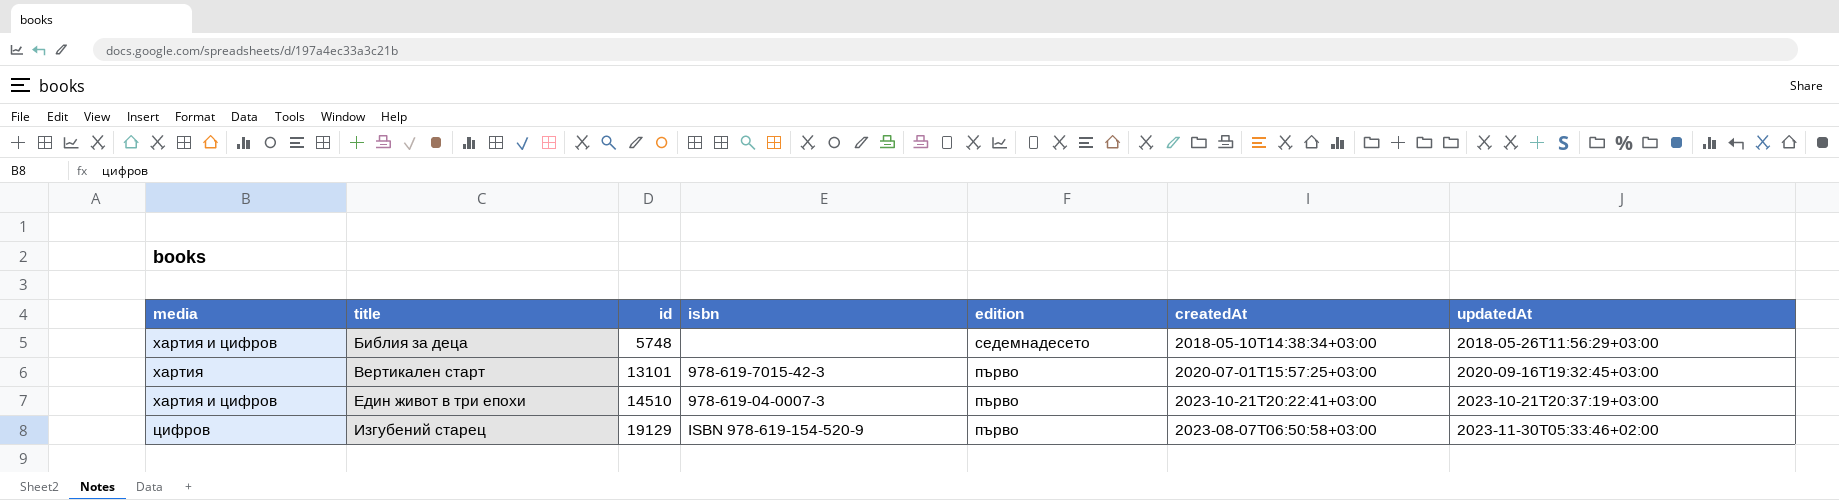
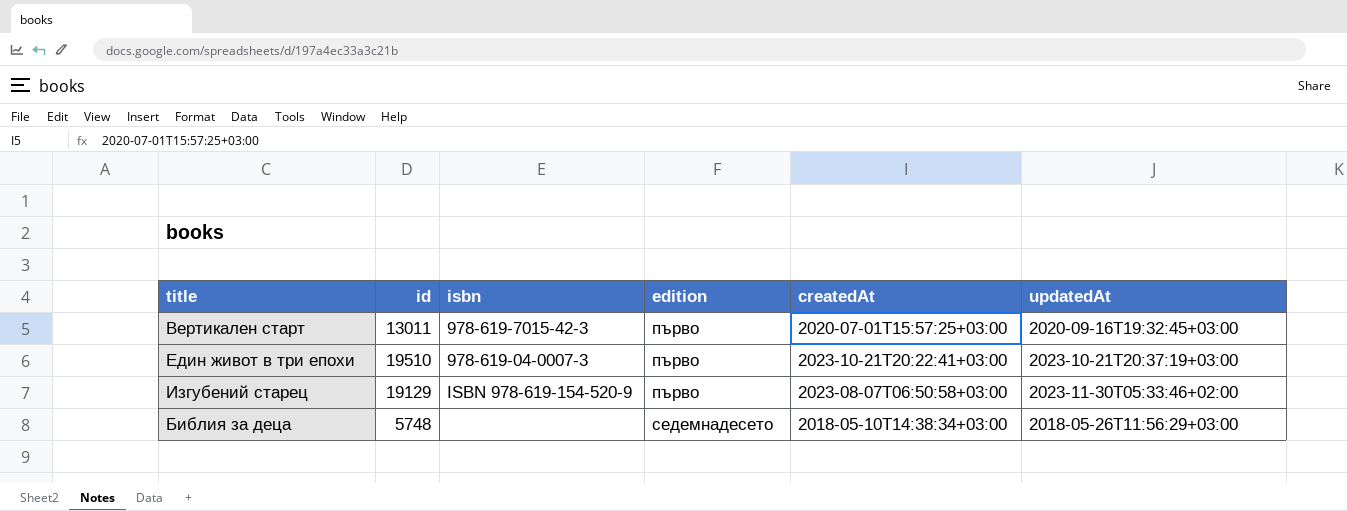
row order: title ascending -> edition ascending
column media | position: 1 -> none
Вертикален старт | id: 13101 -> 13011
Един живот в три епохи | id: 14510 -> 19510

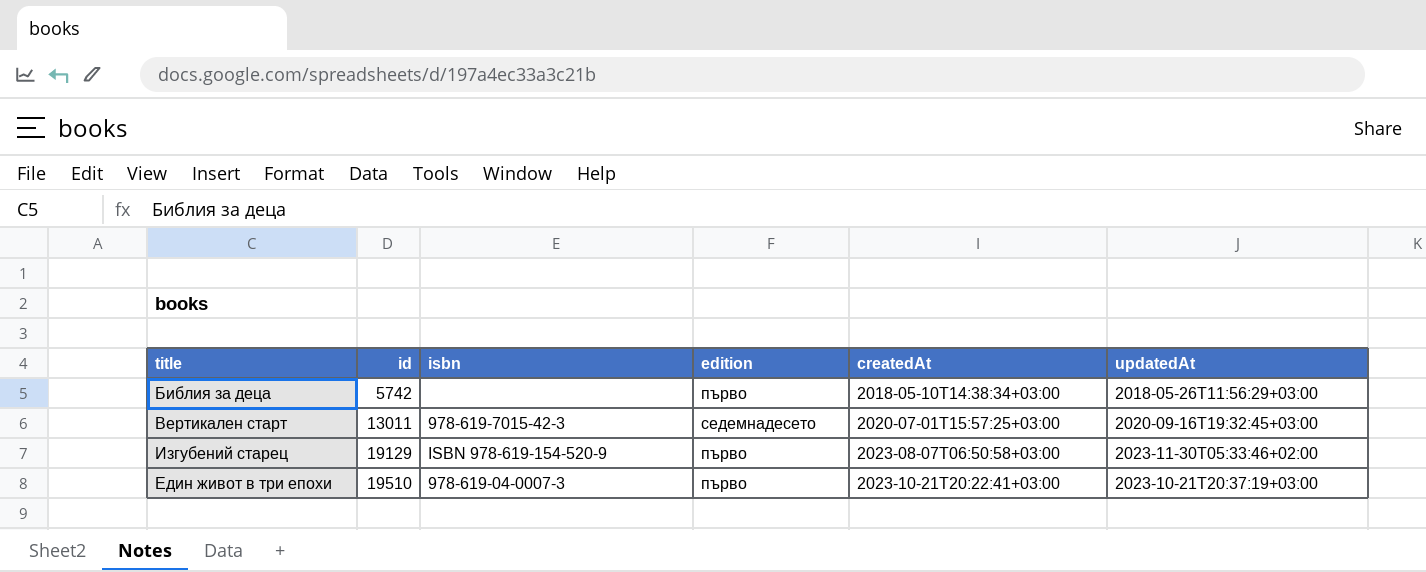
row order: edition ascending -> id ascending
Библия за деца | id: 5748 -> 5742
Библия за деца | edition: седемнадесето -> първо
Вертикален старт | edition: първо -> седемнадесето

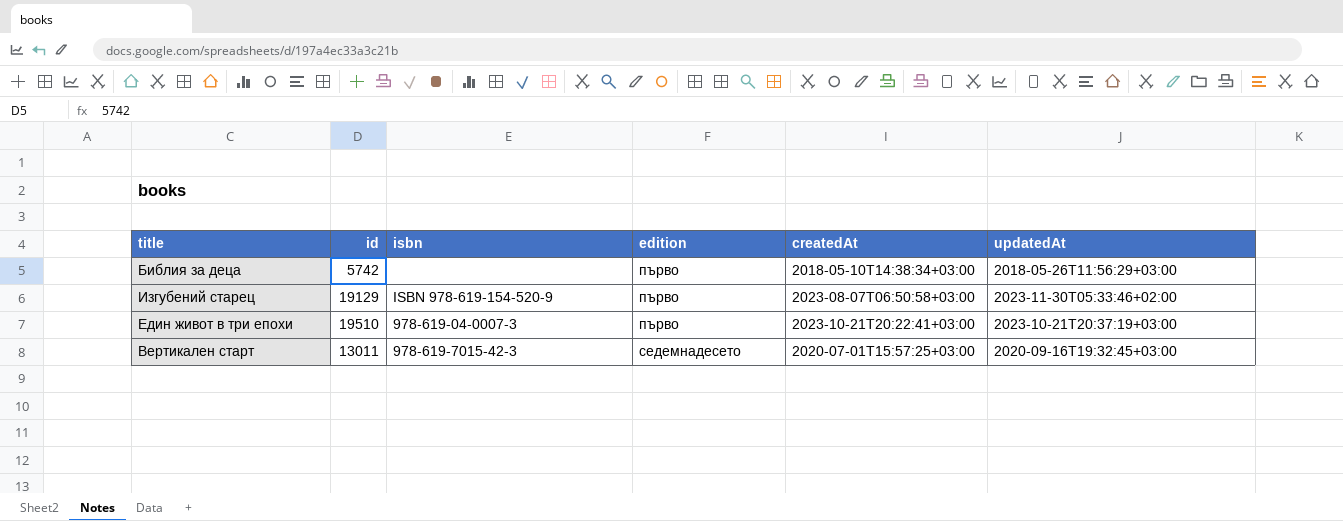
row order: id ascending -> edition ascending

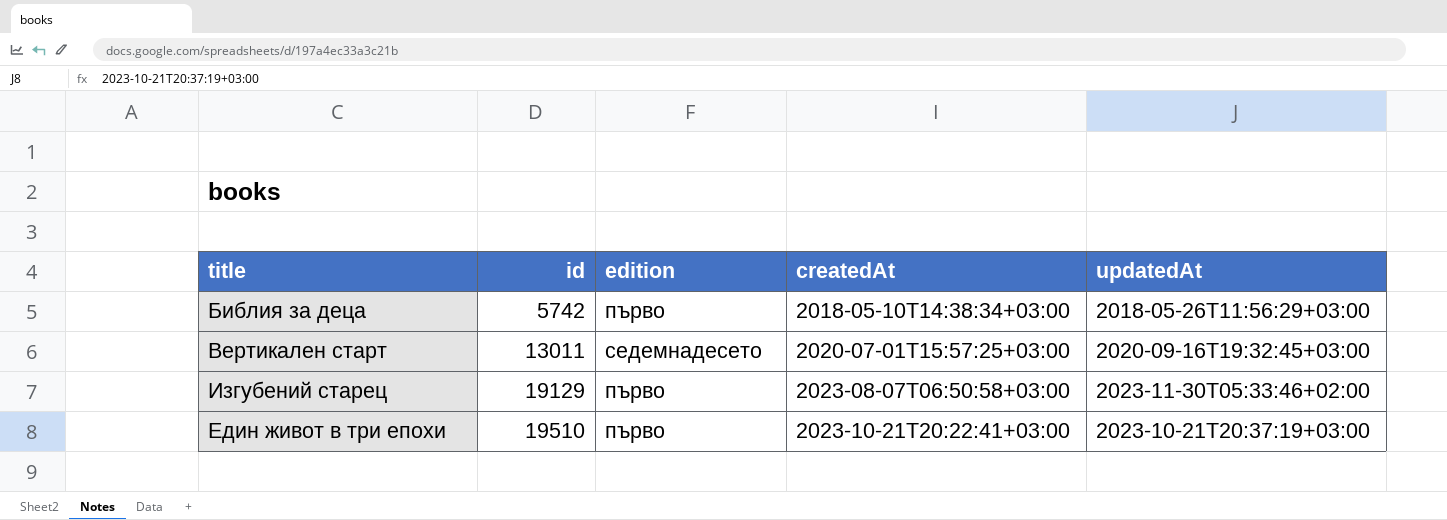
row order: edition ascending -> id ascending
column isbn | position: 3 -> none

